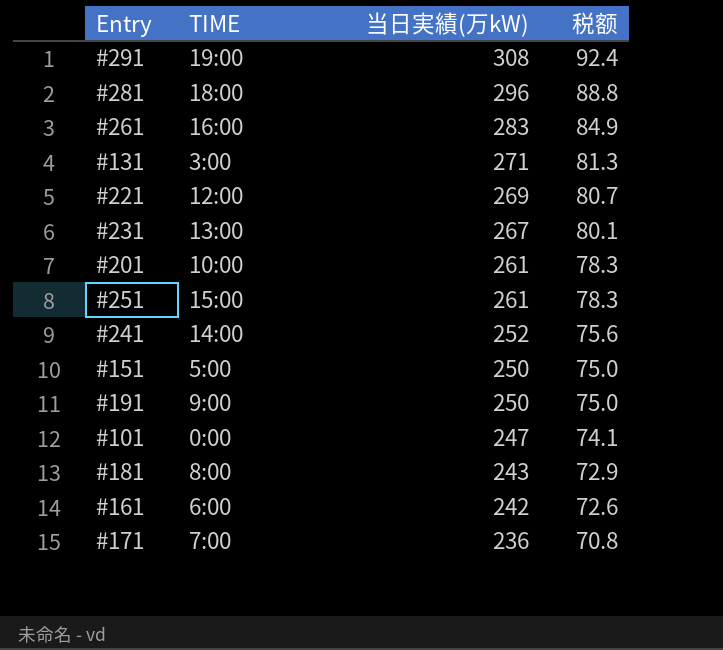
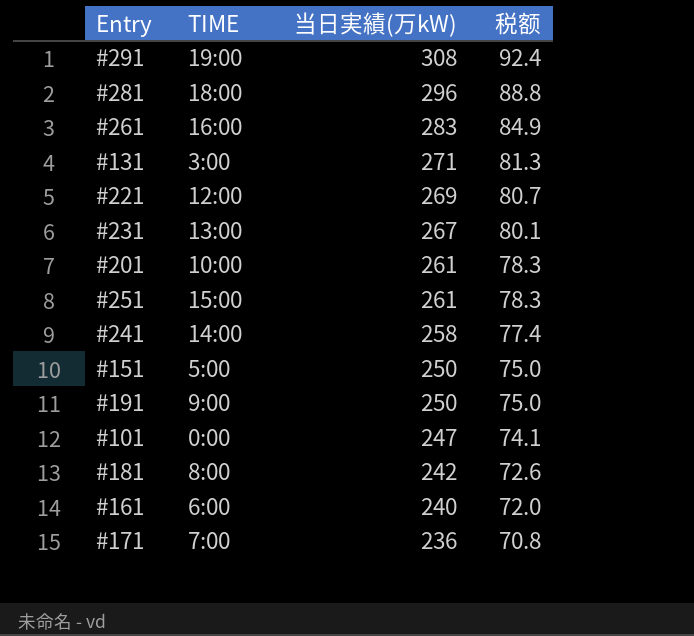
#241 | 当日実績(万kW): 252 -> 258
#241 | 税额: 75.6 -> 77.4
#181 | 当日実績(万kW): 243 -> 242
#181 | 税额: 72.9 -> 72.6
#161 | 当日実績(万kW): 242 -> 240
#161 | 税额: 72.6 -> 72.0

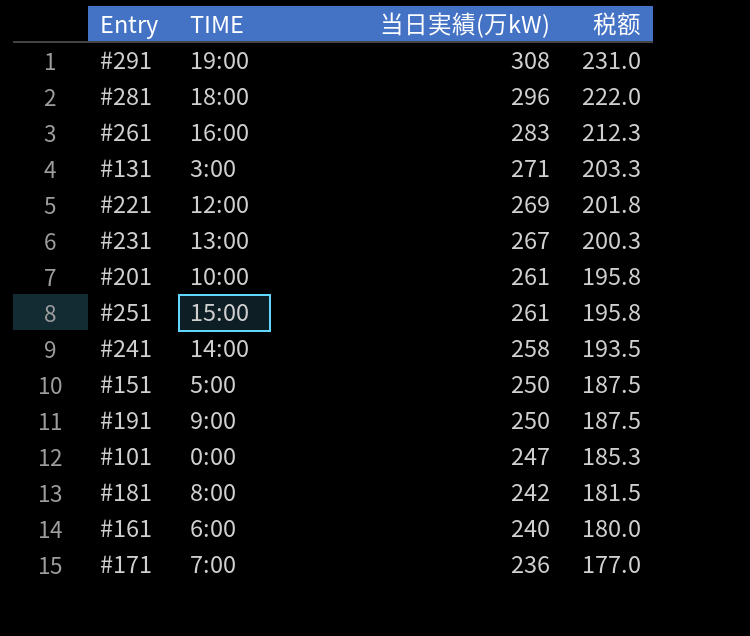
column 税额 | formula: [当日実績(万kW)] * 0.3 -> [当日実績(万kW)] * 0.75

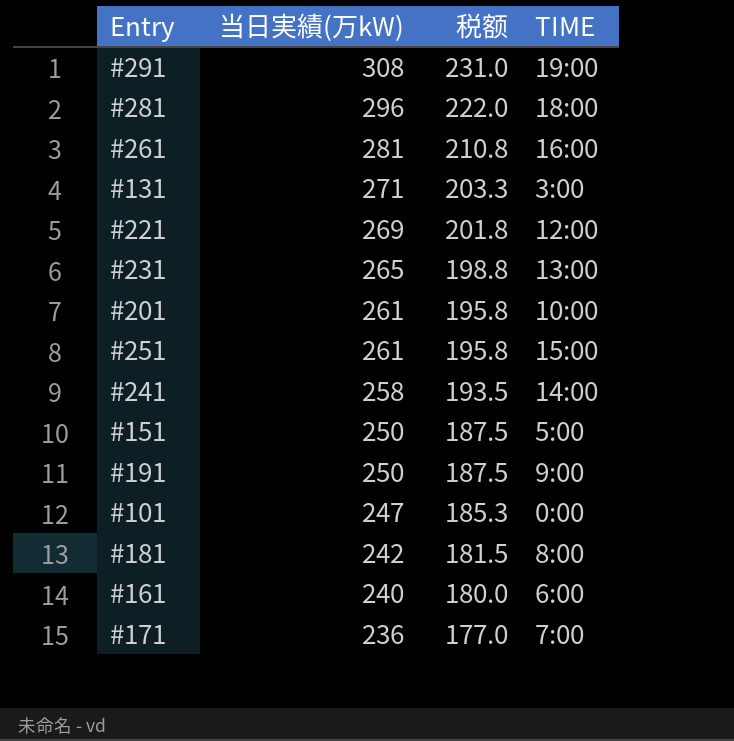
column TIME | position: 2 -> 4
#261 | 当日実績(万kW): 283 -> 281
#261 | 税额: 212.3 -> 210.8
#231 | 当日実績(万kW): 267 -> 265
#231 | 税额: 200.3 -> 198.8

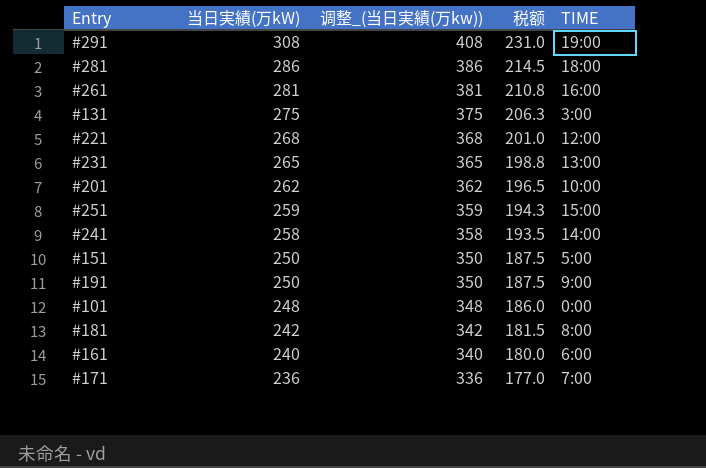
column 调整_(当日実績(万kw)) | formula: none -> [当日実績(万kW)] + 100
#281 | 当日実績(万kW): 296 -> 286
#281 | 税额: 222.0 -> 214.5
#131 | 当日実績(万kW): 271 -> 275
#131 | 税额: 203.3 -> 206.3
#221 | 当日実績(万kW): 269 -> 268
#221 | 税额: 201.8 -> 201.0
#201 | 当日実績(万kW): 261 -> 262
#201 | 税额: 195.8 -> 196.5
#251 | 当日実績(万kW): 261 -> 259
#251 | 税额: 195.8 -> 194.3
#101 | 当日実績(万kW): 247 -> 248
#101 | 税额: 185.3 -> 186.0

